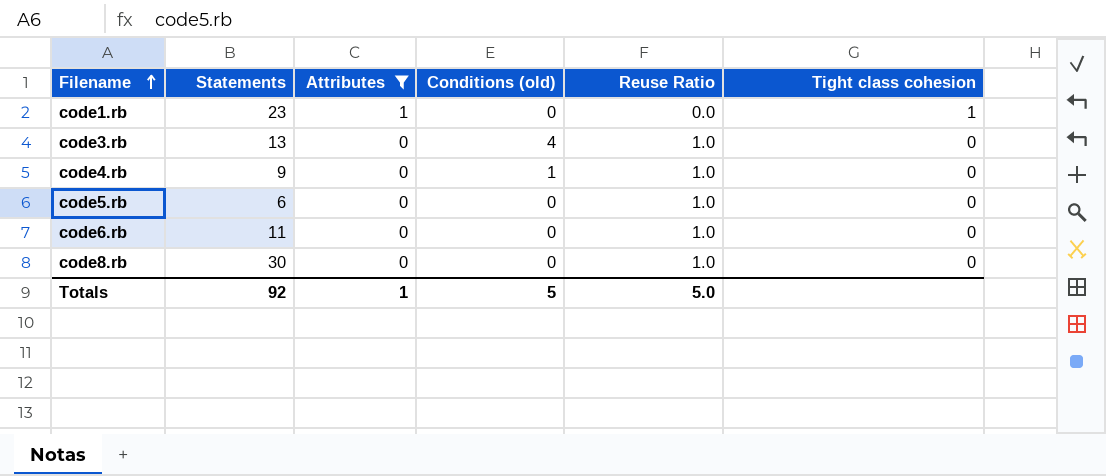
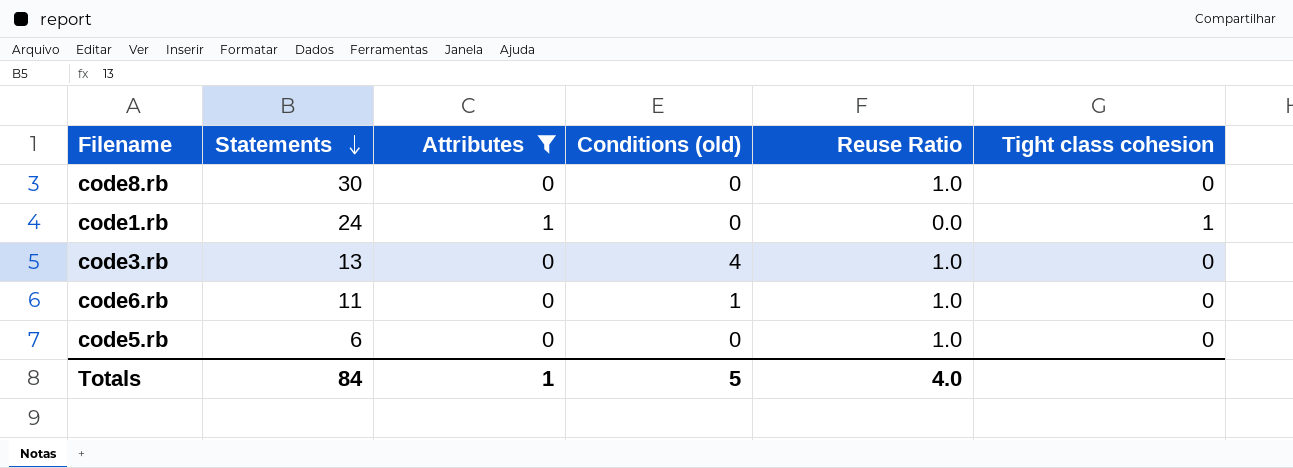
row order: Filename ascending -> Statements descending
row code4.rb: 9 | 0 | 1 | 1.0 | 0 -> none
code1.rb | Statements: 23 -> 24
code6.rb | Conditions (old): 0 -> 1
Totals | Statements: 92 -> 84
Totals | Reuse Ratio: 5.0 -> 4.0

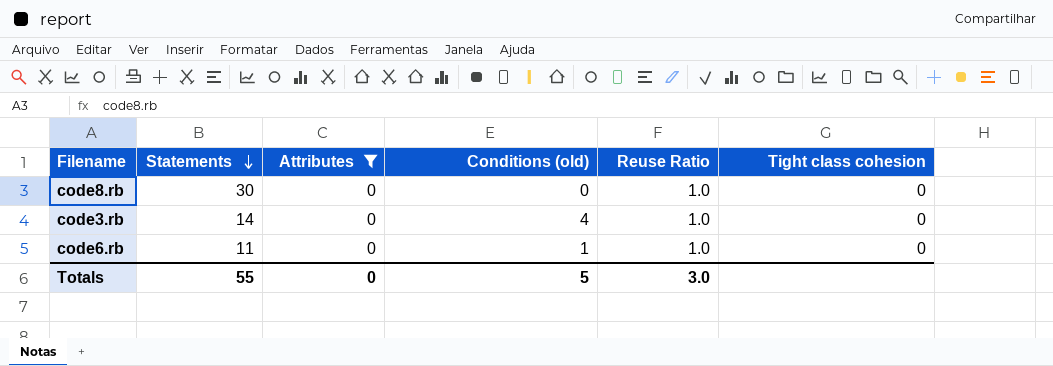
row code1.rb: 24 | 1 | 0 | 0.0 | 1 -> none
row code5.rb: 6 | 0 | 0 | 1.0 | 0 -> none
code3.rb | Statements: 13 -> 14
Totals | Statements: 84 -> 55
Totals | Attributes: 1 -> 0
Totals | Reuse Ratio: 4.0 -> 3.0

